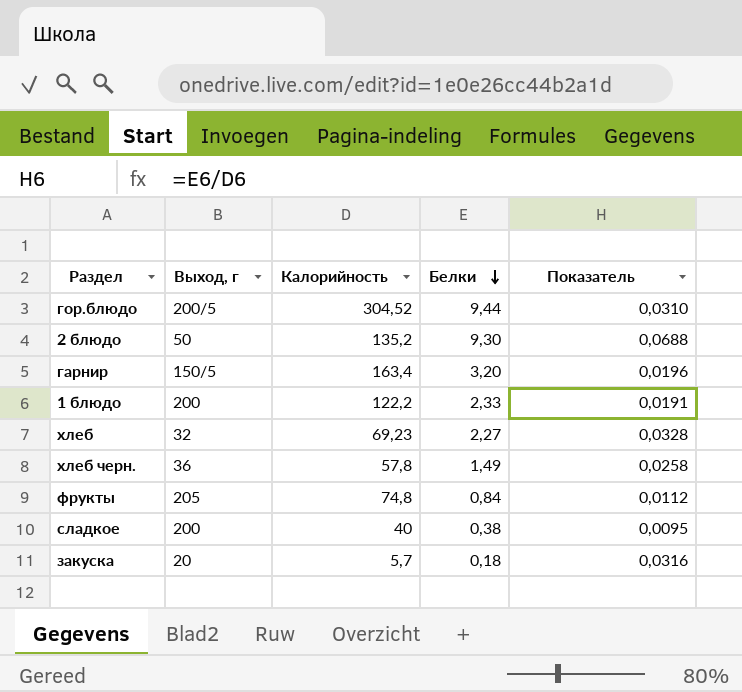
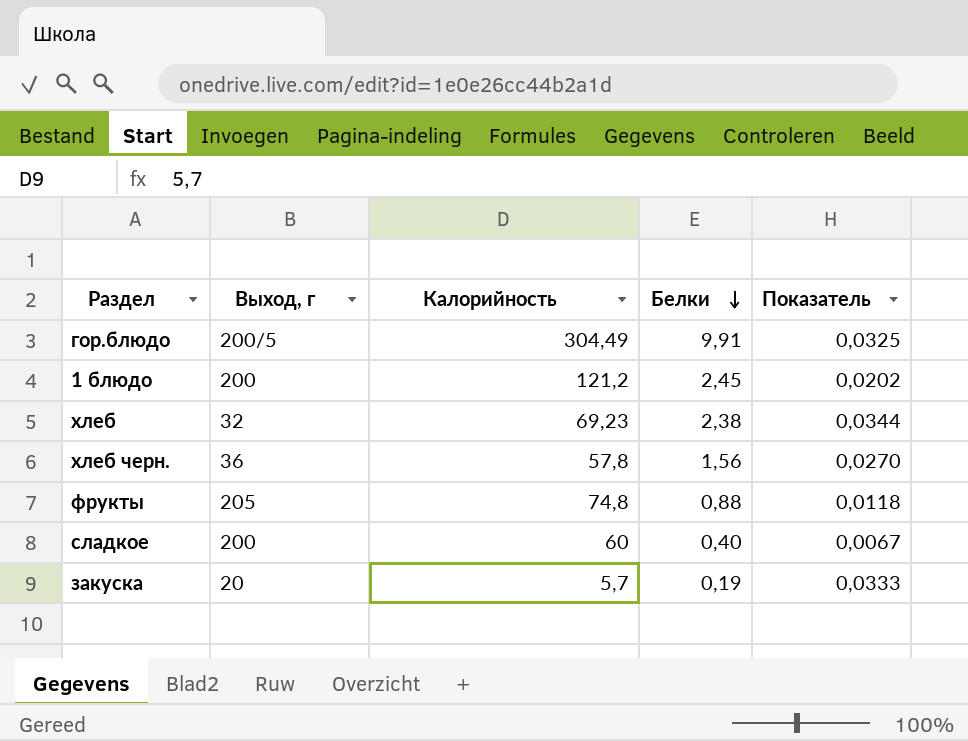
row 2 блюдо: 50 | 135,2 | 9,30 | 0,0688 -> none
row гарнир: 150/5 | 163,4 | 3,20 | 0,0196 -> none
гор.блюдо | Калорийность: 304,52 -> 304,49
гор.блюдо | Белки: 9,44 -> 9,91
гор.блюдо | Показатель: 0,0310 -> 0,0325
1 блюдо | Калорийность: 122,2 -> 121,2
1 блюдо | Белки: 2,33 -> 2,45
1 блюдо | Показатель: 0,0191 -> 0,0202
хлеб | Белки: 2,27 -> 2,38
хлеб | Показатель: 0,0328 -> 0,0344
хлеб черн. | Белки: 1,49 -> 1,56
хлеб черн. | Показатель: 0,0258 -> 0,0270
фрукты | Белки: 0,84 -> 0,88
фрукты | Показатель: 0,0112 -> 0,0118
сладкое | Калорийность: 40 -> 60
сладкое | Белки: 0,38 -> 0,40
сладкое | Показатель: 0,0095 -> 0,0067
закуска | Белки: 0,18 -> 0,19
закуска | Показатель: 0,0316 -> 0,0333

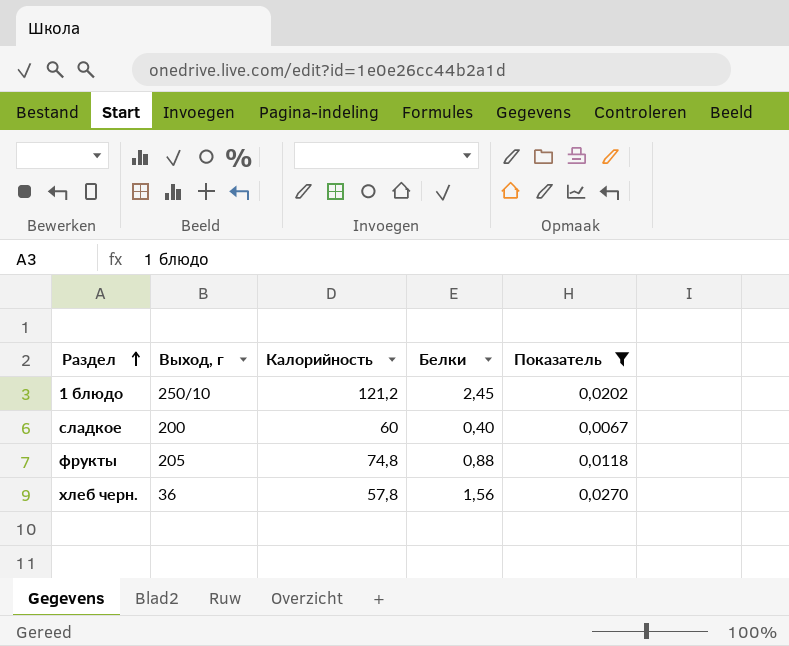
filter: none -> Показатель <= 0,0270
row order: Белки descending -> Раздел ascending
1 блюдо | Выход, г: 200 -> 250/10

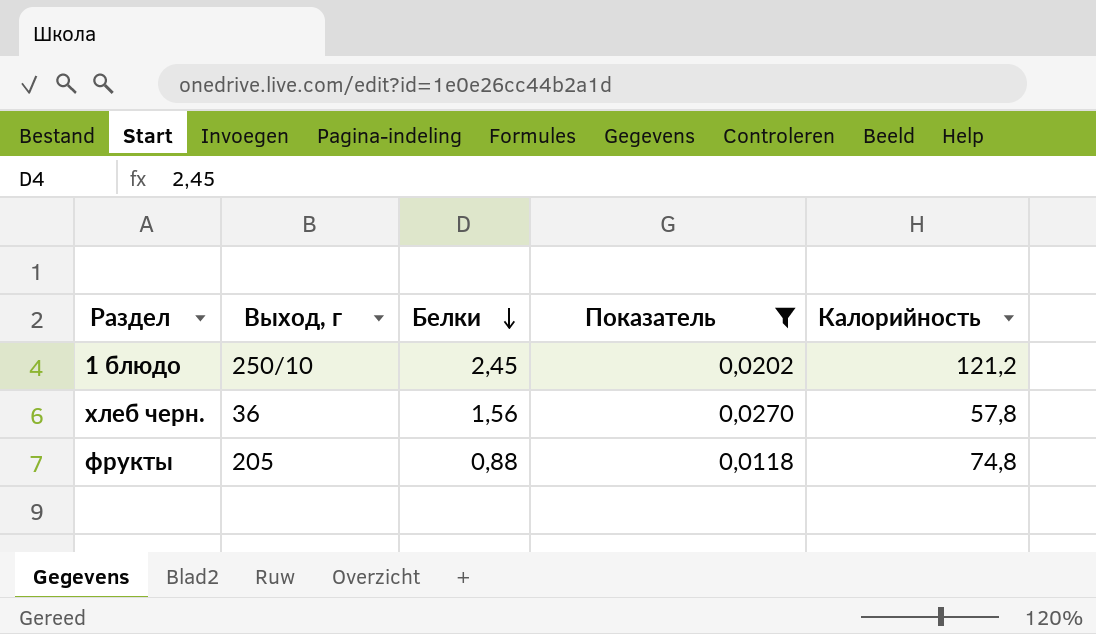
row order: Раздел ascending -> Белки descending
column Калорийность | position: 3 -> 5
row сладкое: 200 | 60 | 0,40 | 0,0067 -> none

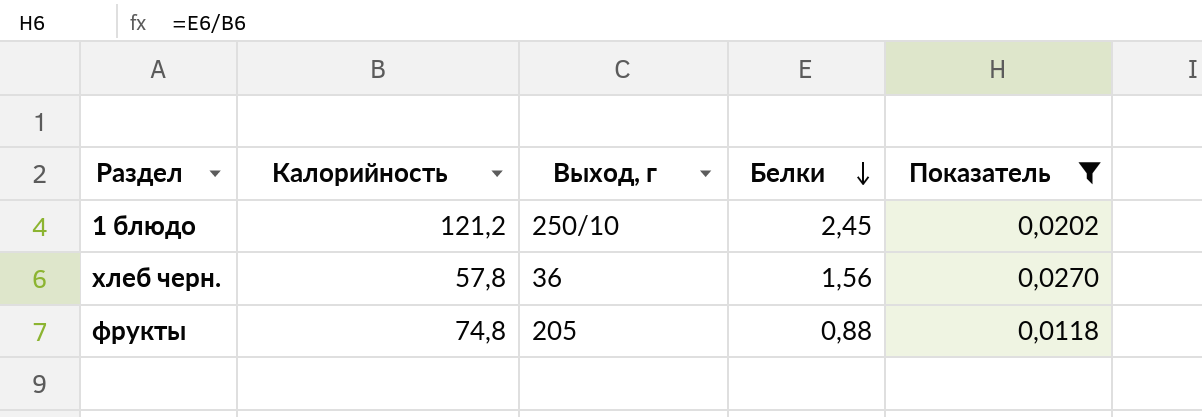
column Калорийность | position: 5 -> 2

